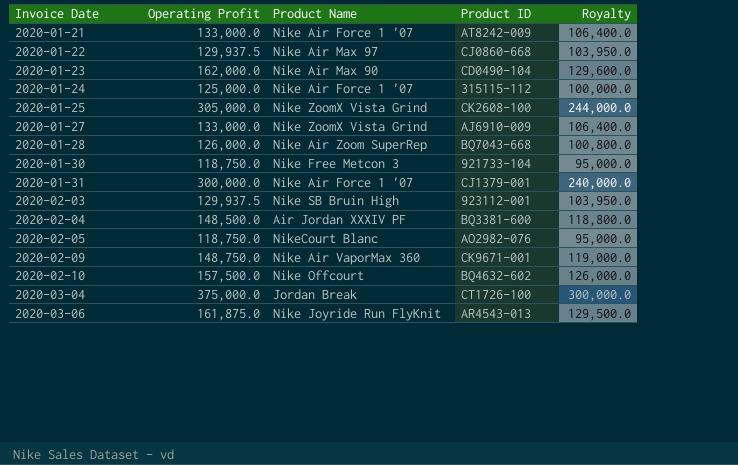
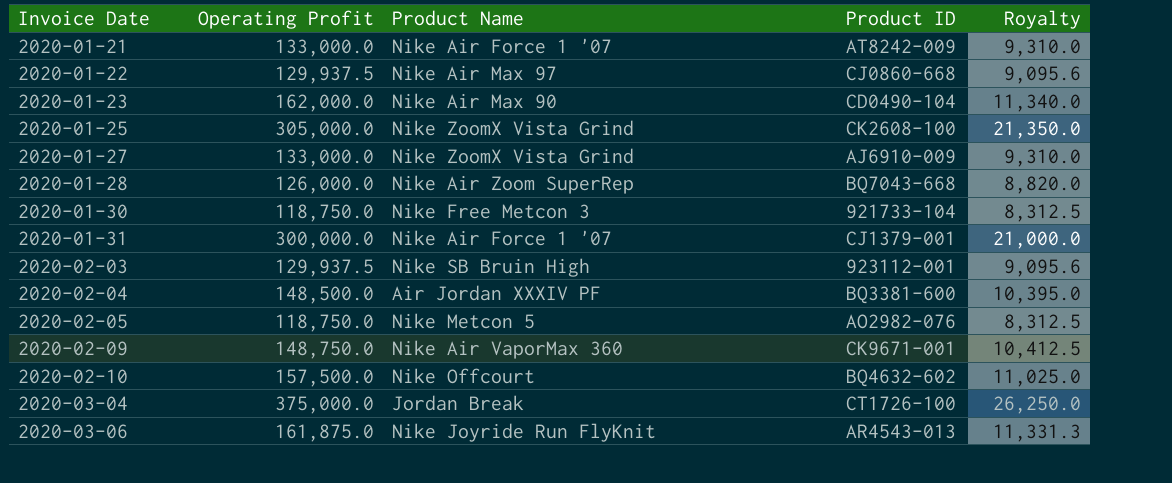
column Royalty | formula: [Operating Profit] * 0.8 -> [Operating Profit] * 0.07
row 2020-01-24: 125,000.0 | Nike Air Force 1 '07 | 315115-112 | 100,000.0 -> none
2020-02-05 | Product Name: NikeCourt Blanc -> Nike Metcon 5

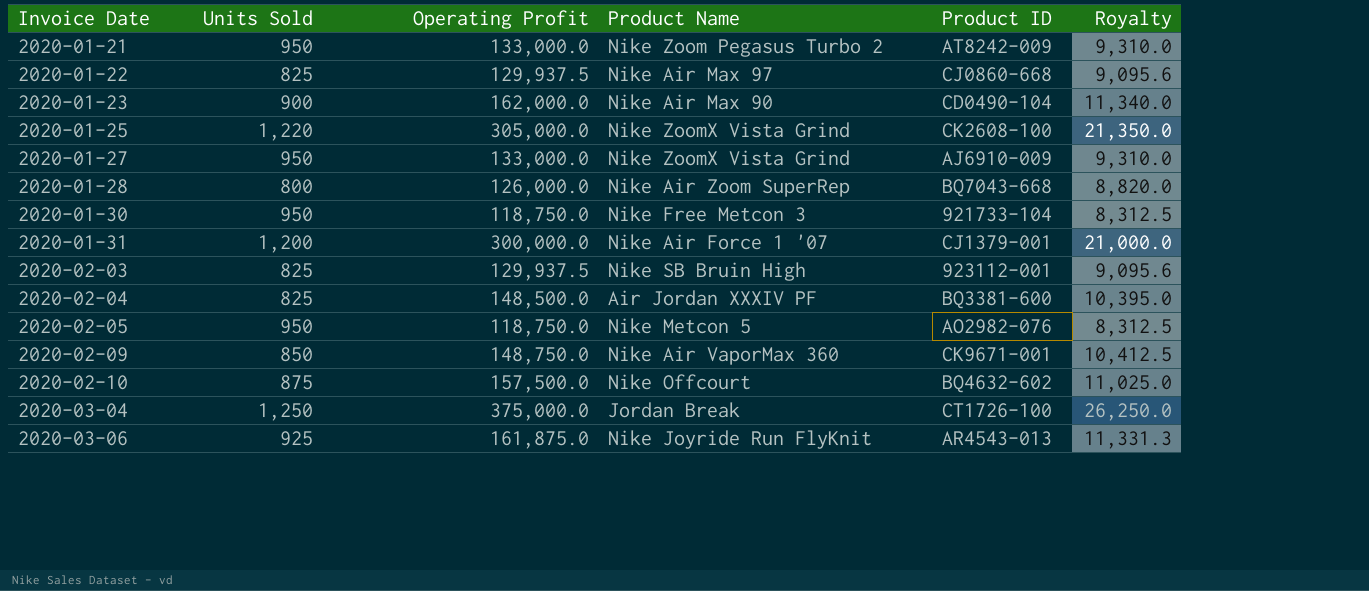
column Units Sold | position: none -> 2
2020-01-21 | Product Name: Nike Air Force 1 '07 -> Nike Zoom Pegasus Turbo 2

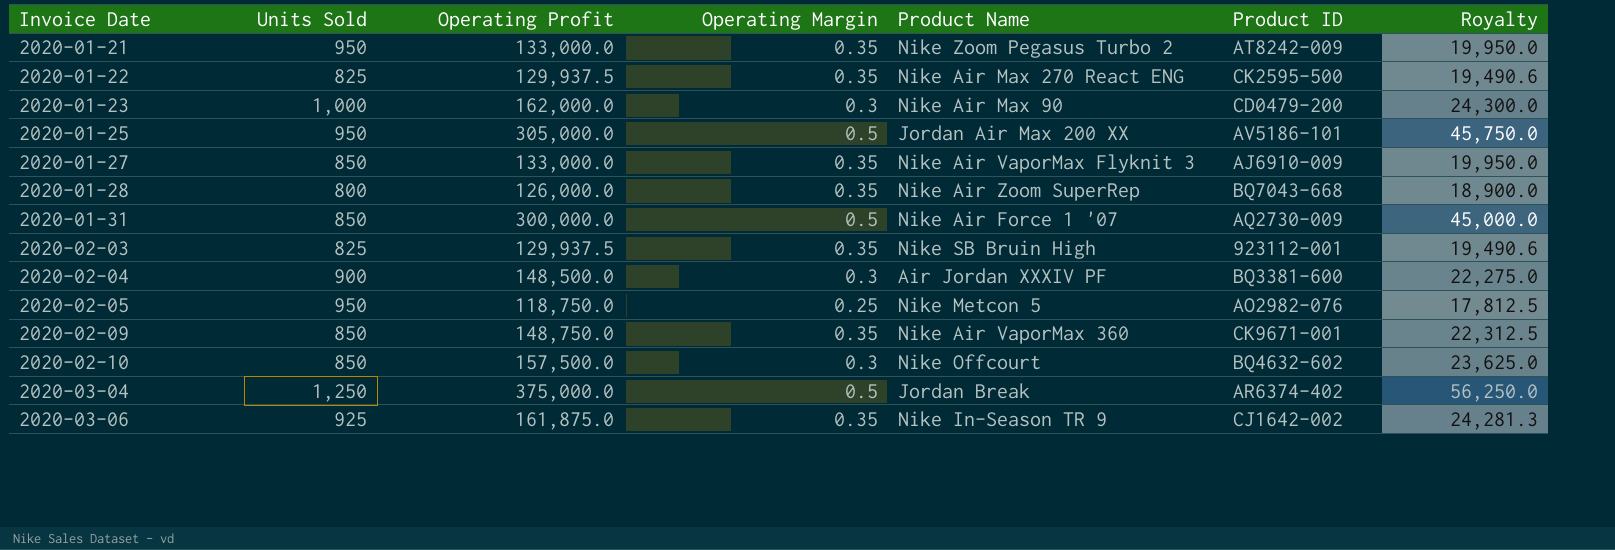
column Operating Margin | position: none -> 4
column Royalty | formula: [Operating Profit] * 0.07 -> [Operating Profit] * 0.15
row 2020-01-30: 950 | 118,750.0 | Nike Free Metcon 3 | 921733-104 | 8,312.5 -> none
2020-01-22 | Product Name: Nike Air Max 97 -> Nike Air Max 270 React ENG
2020-01-22 | Product ID: CJ0860-668 -> CK2595-500
2020-01-23 | Units Sold: 900 -> 1,000
2020-01-23 | Product ID: CD0490-104 -> CD0479-200
2020-01-25 | Units Sold: 1,220 -> 950
2020-01-25 | Product Name: Nike ZoomX Vista Grind -> Jordan Air Max 200 XX
2020-01-25 | Product ID: CK2608-100 -> AV5186-101
2020-01-27 | Units Sold: 950 -> 850
2020-01-27 | Product Name: Nike ZoomX Vista Grind -> Nike Air VaporMax Flyknit 3
2020-01-31 | Units Sold: 1,200 -> 850
2020-01-31 | Product ID: CJ1379-001 -> AQ2730-009
2020-02-04 | Units Sold: 825 -> 900
2020-02-10 | Units Sold: 875 -> 850
2020-03-04 | Product ID: CT1726-100 -> AR6374-402
2020-03-06 | Product Name: Nike Joyride Run FlyKnit -> Nike In-Season TR 9
2020-03-06 | Product ID: AR4543-013 -> CJ1642-002

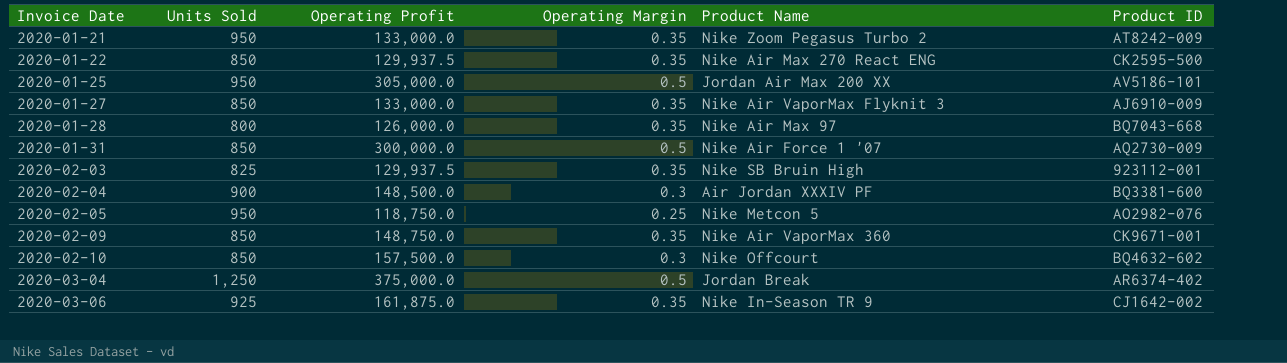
column Royalty | formula: [Operating Profit] * 0.15 -> none
row 2020-01-23: 1,000 | 162,000.0 | 0.3 | Nike Air Max 90 | CD0479-200 | 24,300.0 -> none
2020-01-22 | Units Sold: 825 -> 850
2020-01-28 | Product Name: Nike Air Zoom SuperRep -> Nike Air Max 97

